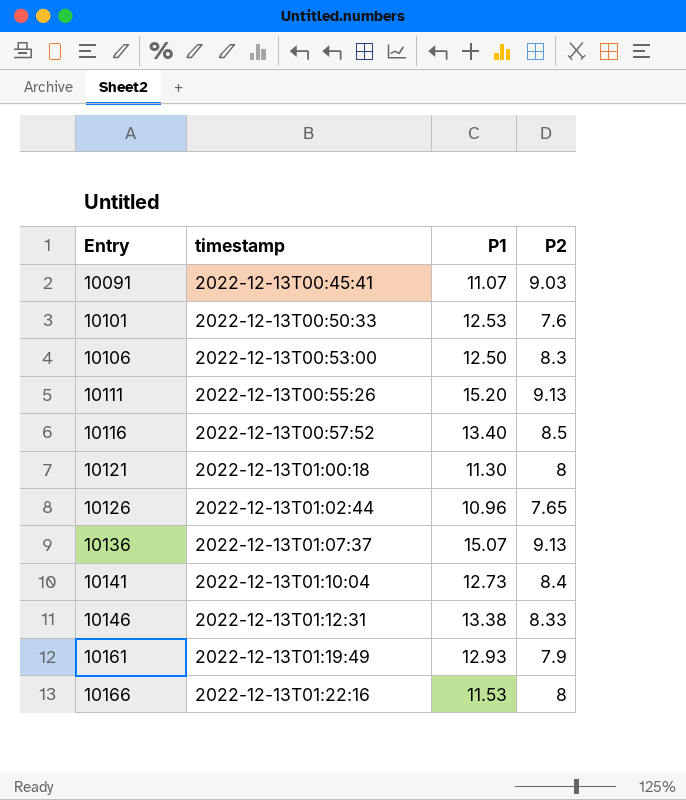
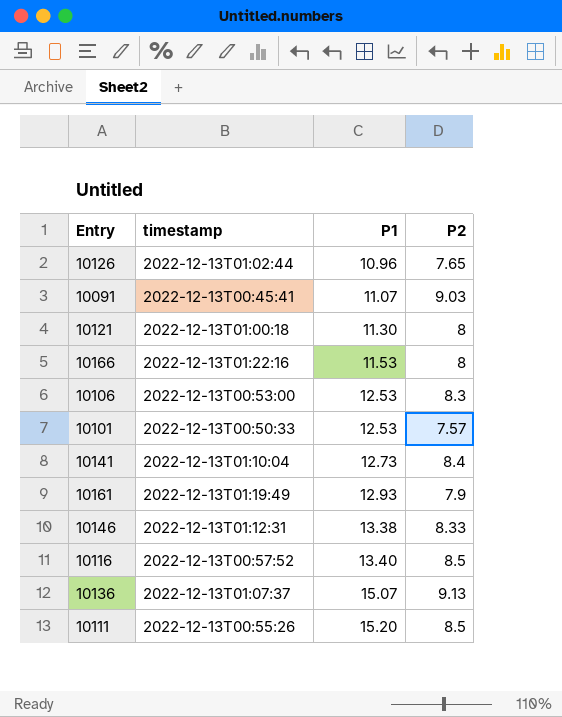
row order: Entry ascending -> P1 ascending
10106 | P1: 12.50 -> 12.53
10101 | P2: 7.6 -> 7.57
10111 | P2: 9.13 -> 8.5

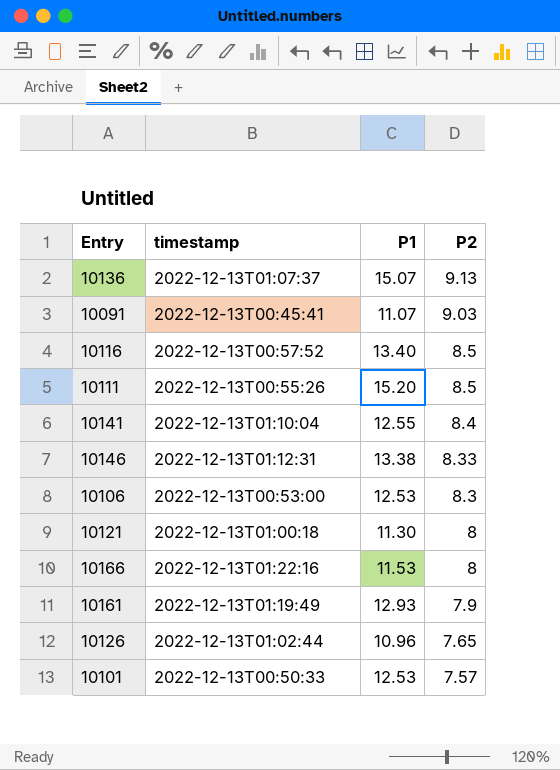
row order: P1 ascending -> P2 descending
10141 | P1: 12.73 -> 12.55

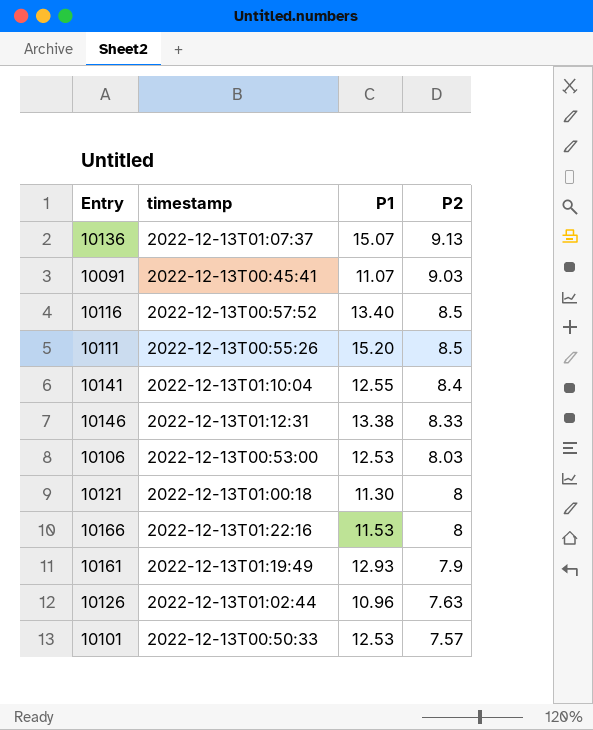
10106 | P2: 8.3 -> 8.03
10126 | P2: 7.65 -> 7.63

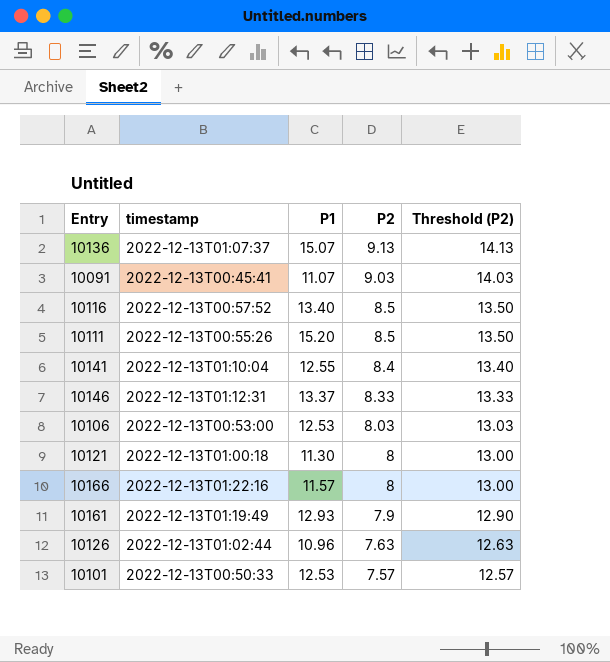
column Threshold (P2) | formula: none -> [P2] + 5
10146 | P1: 13.38 -> 13.37
10166 | P1: 11.53 -> 11.57

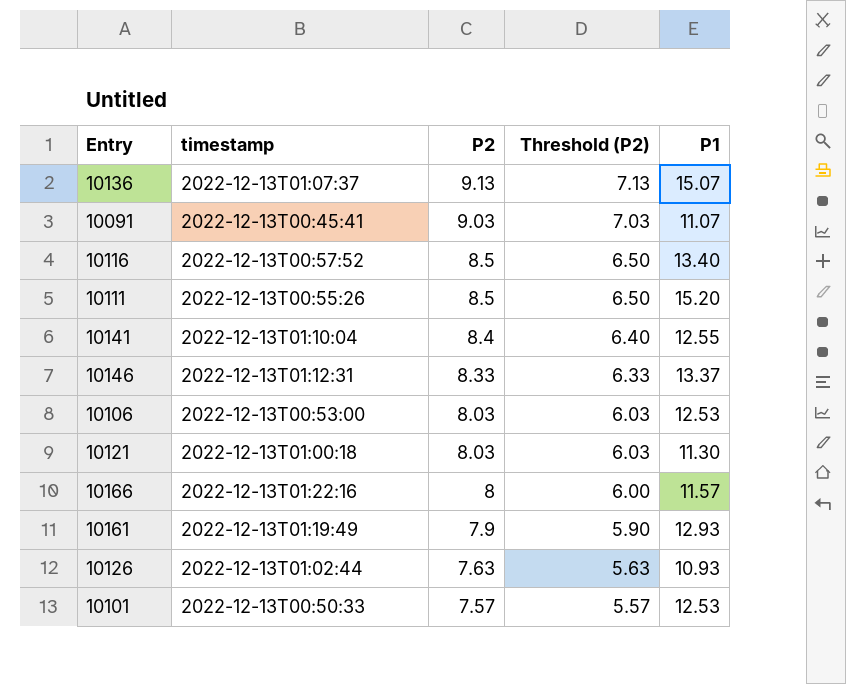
column Threshold (P2) | formula: [P2] + 5 -> [P2] - 2
column P1 | position: 3 -> 5
10121 | P2: 8 -> 8.03
10126 | P1: 10.96 -> 10.93

